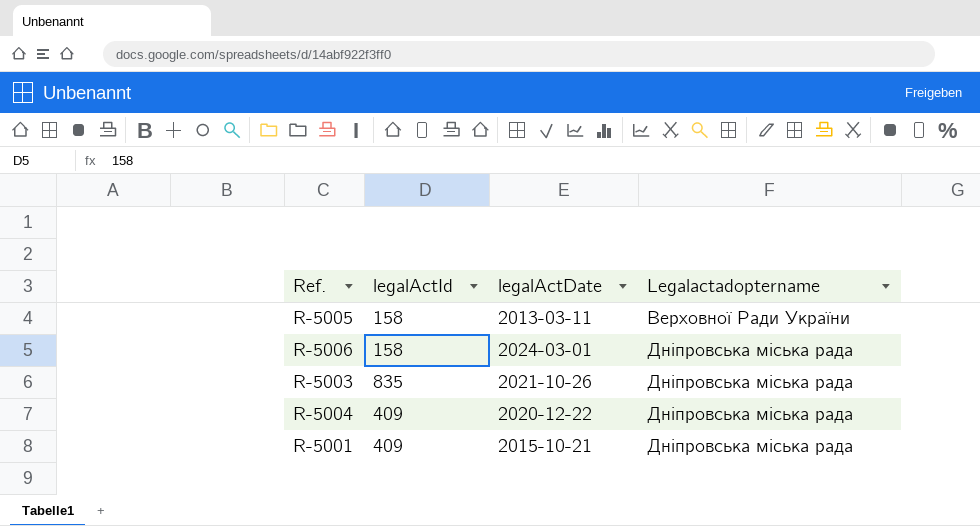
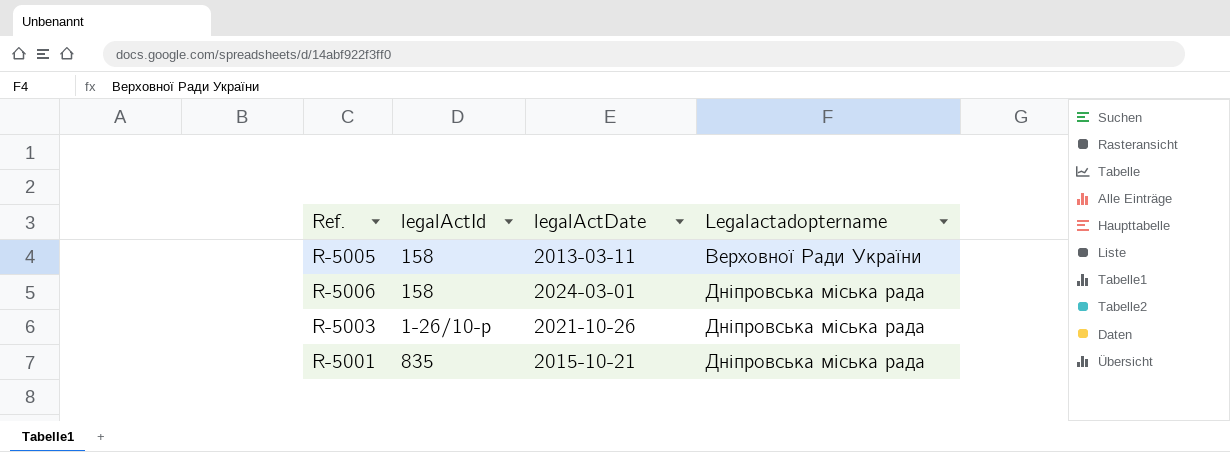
row R-5004: 409 | 2020-12-22 | Дніпровська міська рада -> none
R-5003 | legalActId: 835 -> 1-26/10-р
R-5001 | legalActId: 409 -> 835

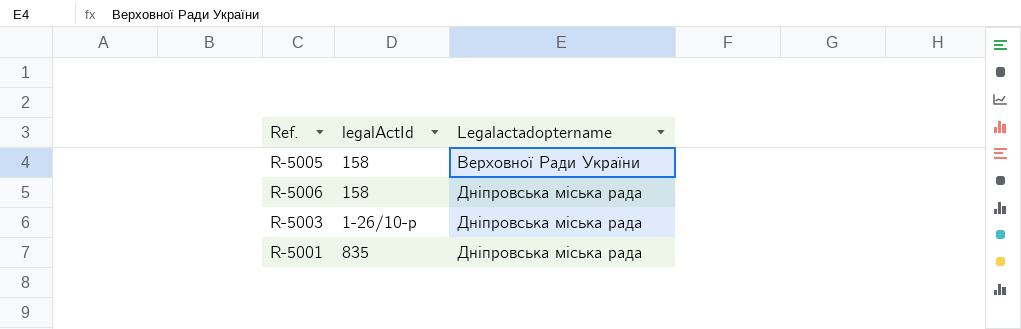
column legalActDate | position: 3 -> none

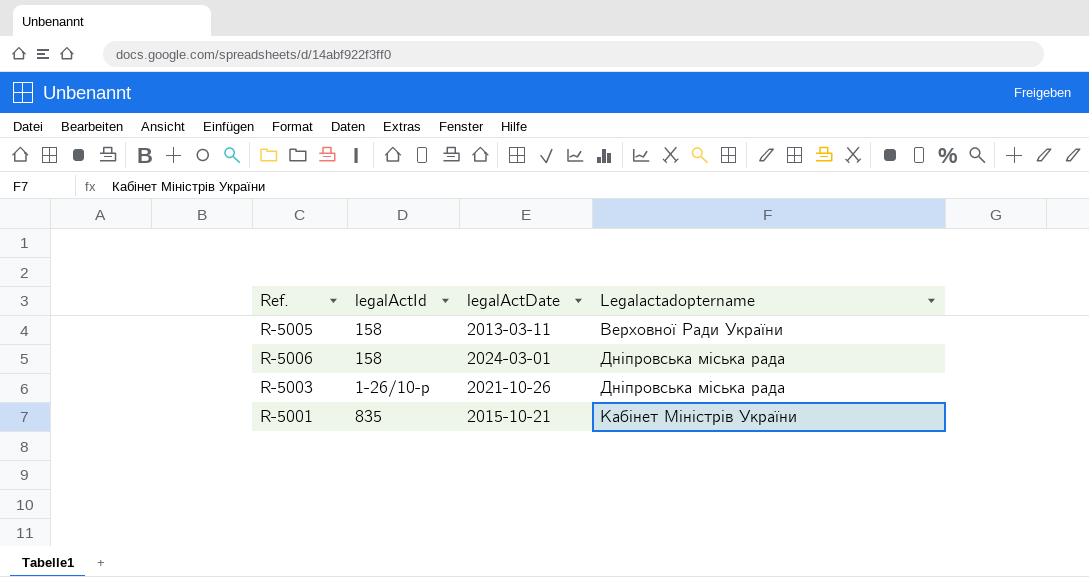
column legalActDate | position: none -> 3
R-5001 | Legalactadoptername: Дніпровська міська рада -> Кабінет Міністрів України

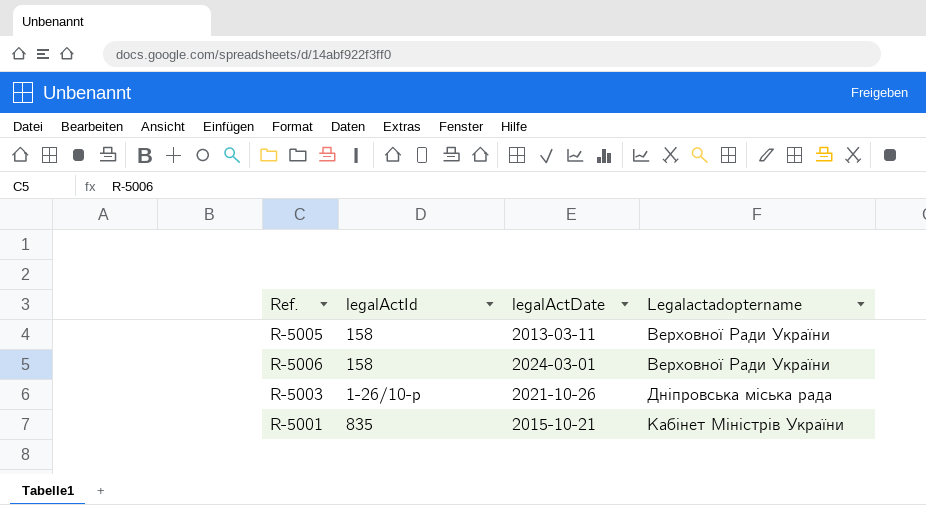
R-5006 | Legalactadoptername: Дніпровська міська рада -> Верховної Ради України

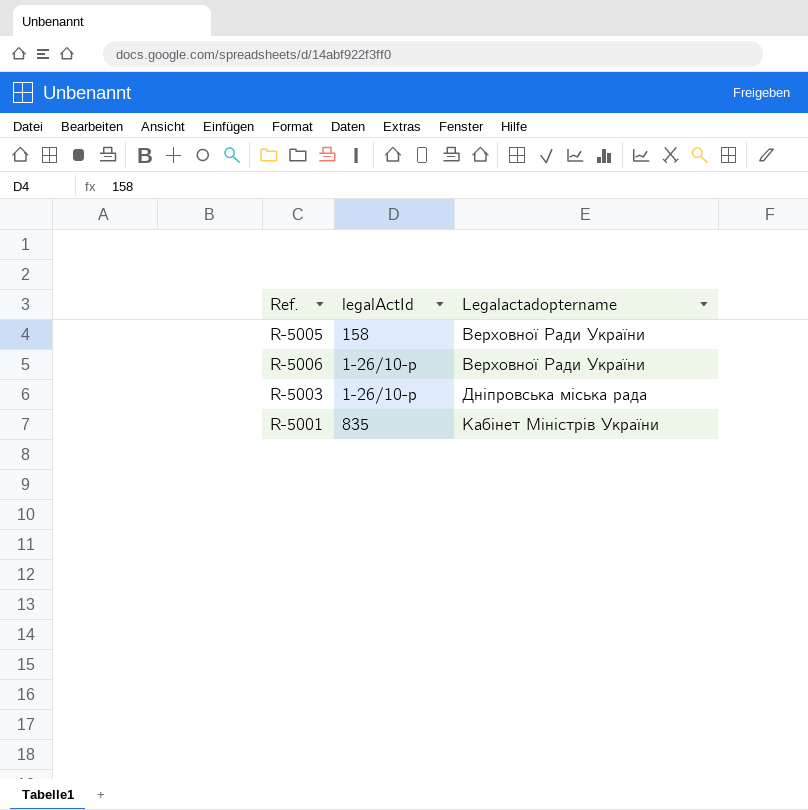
column legalActDate | position: 3 -> none
R-5006 | legalActId: 158 -> 1-26/10-р

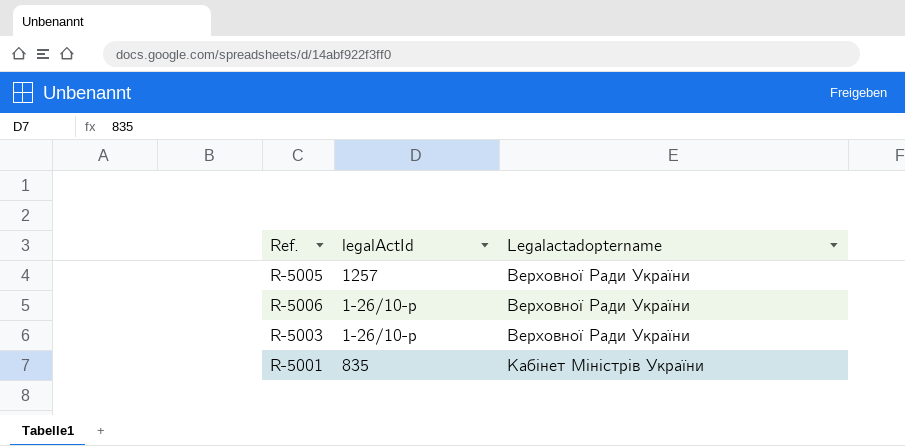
R-5005 | legalActId: 158 -> 1257
R-5003 | Legalactadoptername: Дніпровська міська рада -> Верховної Ради України

